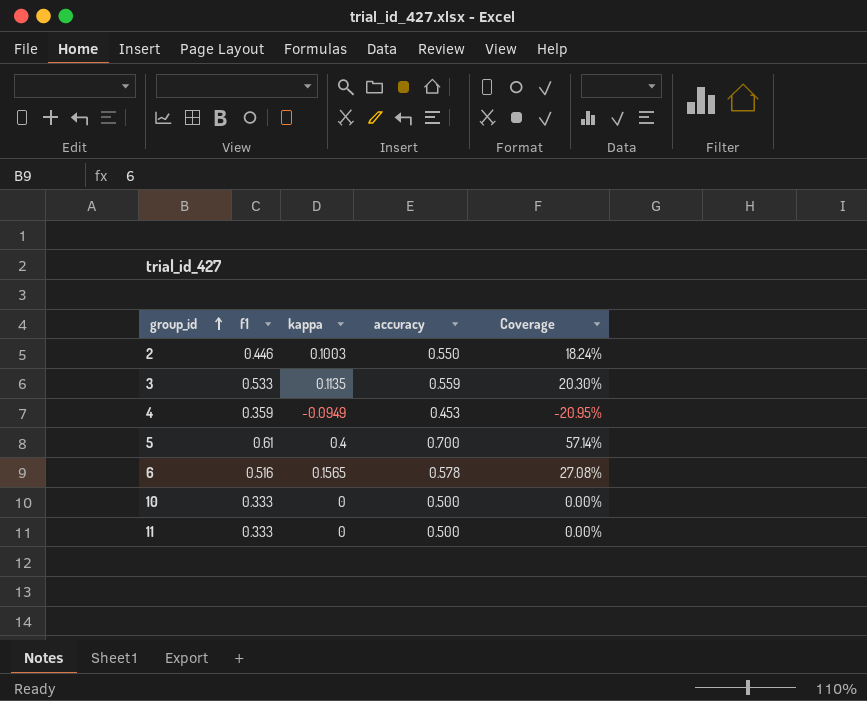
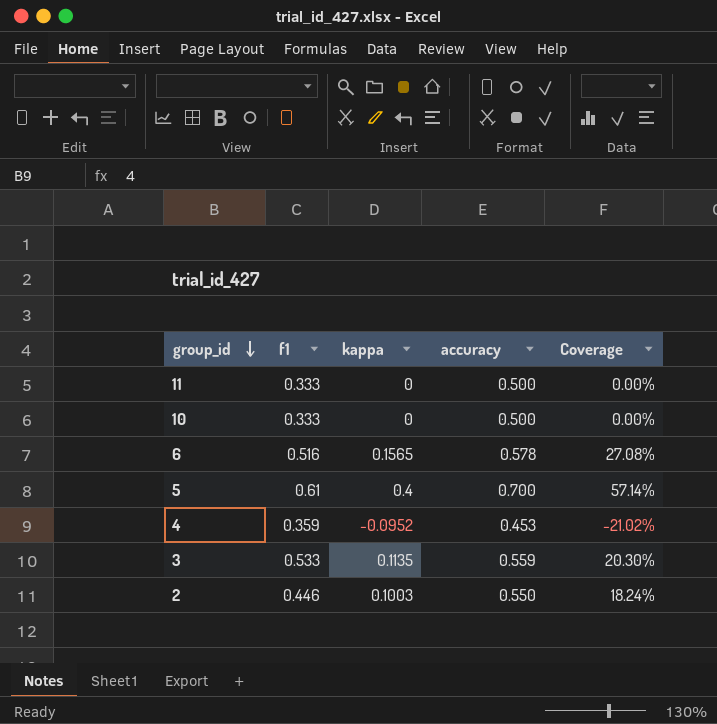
row order: group_id ascending -> group_id descending
4 | kappa: -0.0949 -> -0.0952
4 | Coverage: -20.95% -> -21.02%

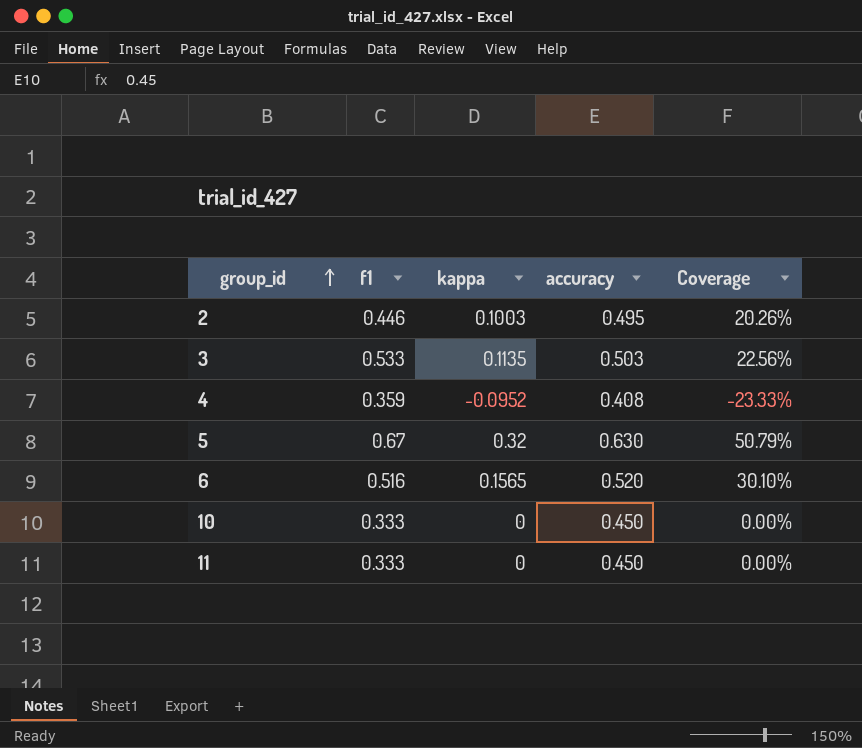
row order: group_id descending -> group_id ascending
2 | accuracy: 0.550 -> 0.495
2 | Coverage: 18.24% -> 20.26%
3 | accuracy: 0.559 -> 0.503
3 | Coverage: 20.30% -> 22.56%
4 | accuracy: 0.453 -> 0.408
4 | Coverage: -21.02% -> -23.33%
5 | f1: 0.61 -> 0.67
5 | kappa: 0.4 -> 0.32
5 | accuracy: 0.700 -> 0.630
5 | Coverage: 57.14% -> 50.79%
6 | accuracy: 0.578 -> 0.520
6 | Coverage: 27.08% -> 30.10%
10 | accuracy: 0.500 -> 0.450
11 | accuracy: 0.500 -> 0.450

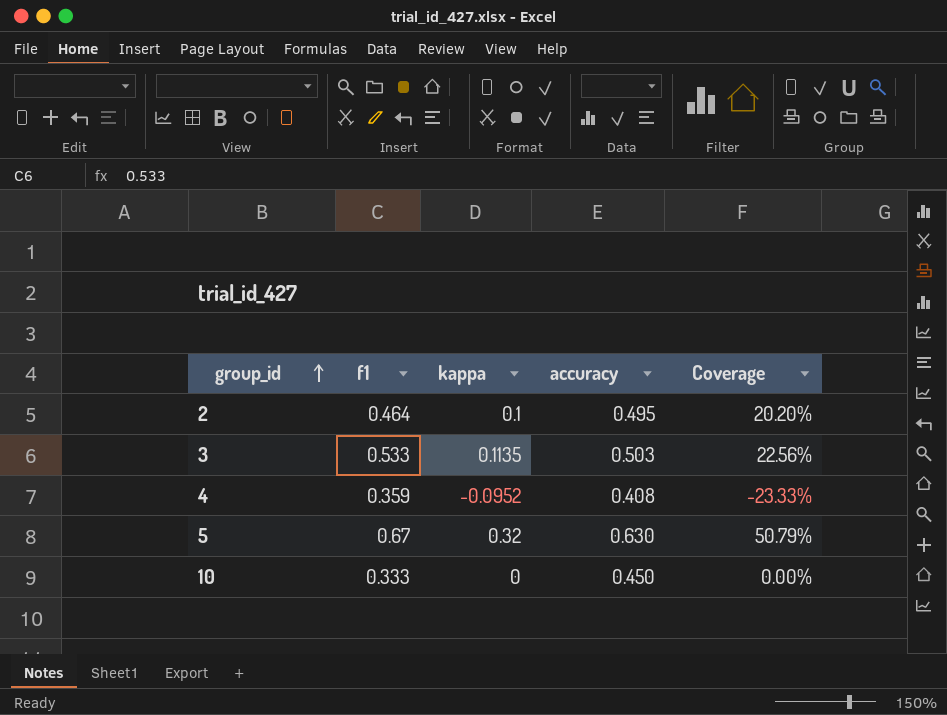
row 6: 0.516 | 0.1565 | 0.520 | 30.10% -> none
row 11: 0.333 | 0 | 0.450 | 0.00% -> none
2 | f1: 0.446 -> 0.464
2 | kappa: 0.1003 -> 0.1
2 | Coverage: 20.26% -> 20.20%

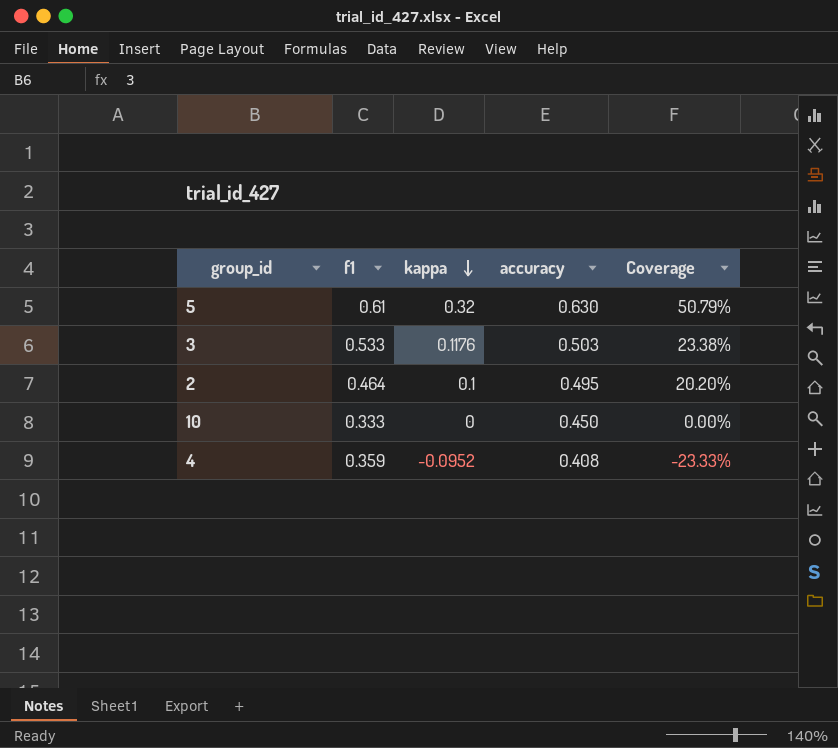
row order: group_id ascending -> kappa descending
5 | f1: 0.67 -> 0.61
3 | kappa: 0.1135 -> 0.1176
3 | Coverage: 22.56% -> 23.38%

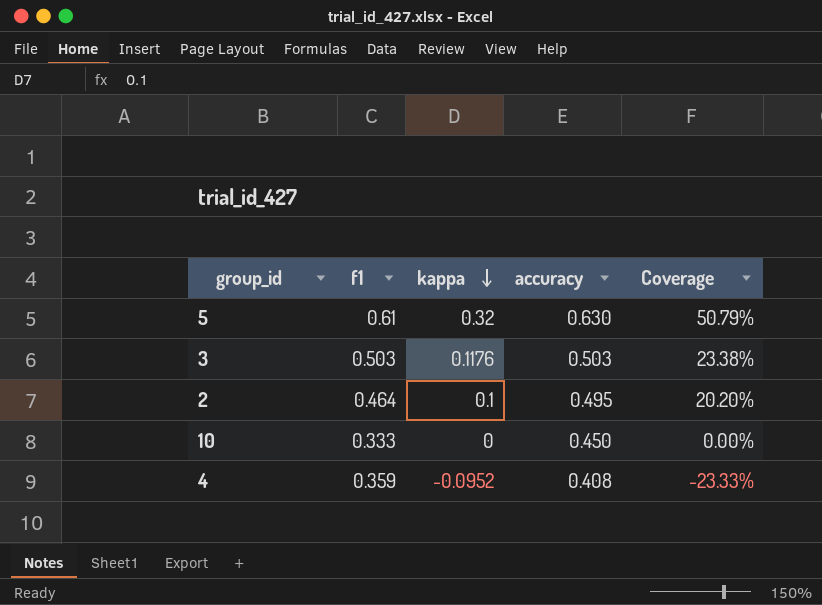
3 | f1: 0.533 -> 0.503

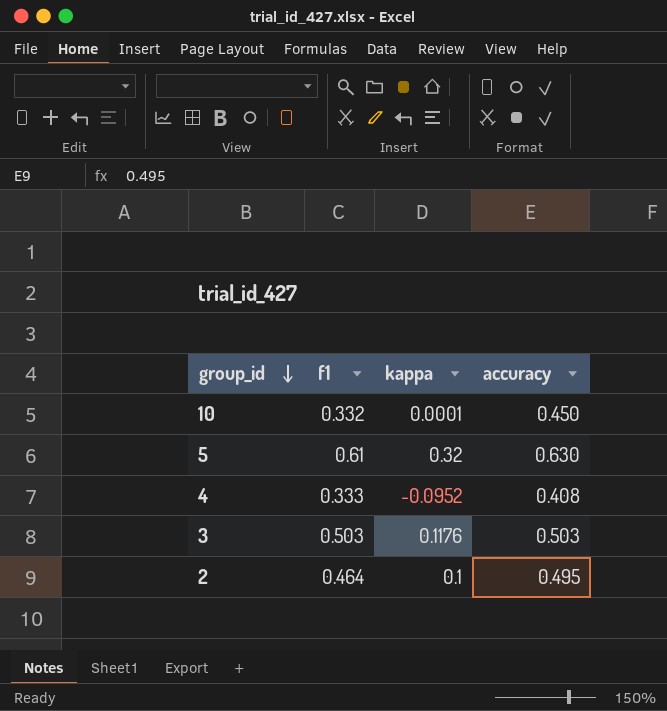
row order: kappa descending -> group_id descending
column Coverage | formula: [kappa] / [accuracy] -> none
10 | f1: 0.333 -> 0.332
10 | kappa: 0 -> 0.0001
4 | f1: 0.359 -> 0.333

